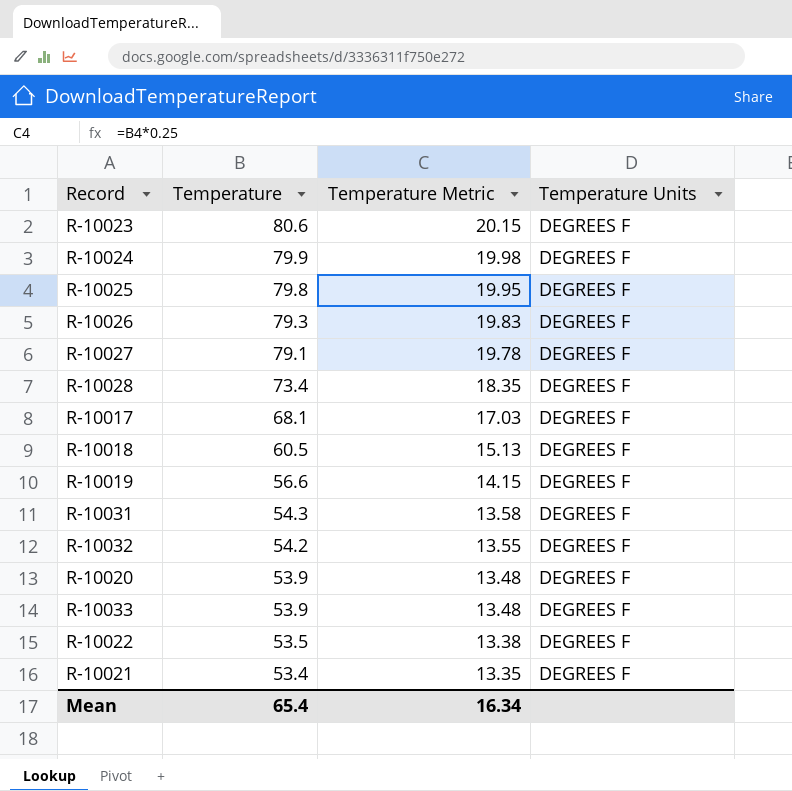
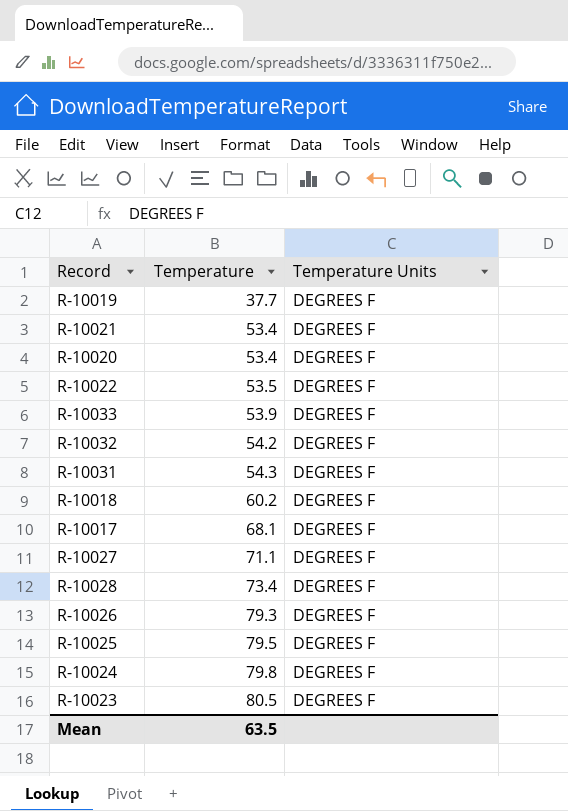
row order: Temperature descending -> Temperature ascending
column Temperature Metric | formula: [Temperature] * 0.25 -> none
R-10019 | Temperature: 56.6 -> 37.7
R-10020 | Temperature: 53.9 -> 53.4
R-10018 | Temperature: 60.5 -> 60.2
R-10027 | Temperature: 79.1 -> 71.1
R-10025 | Temperature: 79.8 -> 79.5
R-10024 | Temperature: 79.9 -> 79.8
R-10023 | Temperature: 80.6 -> 80.5
Mean | Temperature: 65.4 -> 63.5

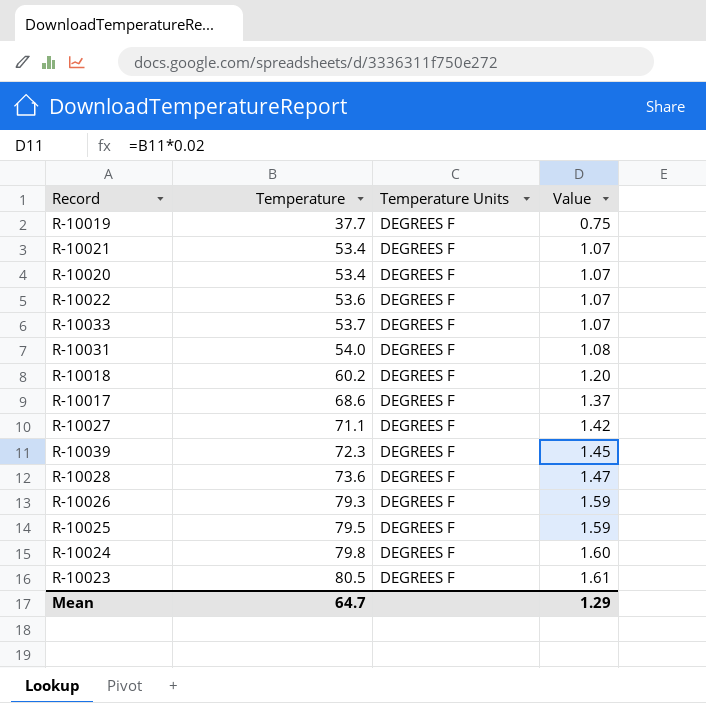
column Value | formula: none -> [Temperature] * 0.02
row R-10032: 54.2 | DEGREES F -> none
R-10022 | Temperature: 53.5 -> 53.6
R-10033 | Temperature: 53.9 -> 53.7
R-10031 | Temperature: 54.3 -> 54.0
R-10017 | Temperature: 68.1 -> 68.6
row R-10039: none -> 72.3 | DEGREES F | 1.45
R-10028 | Temperature: 73.4 -> 73.6
Mean | Temperature: 63.5 -> 64.7

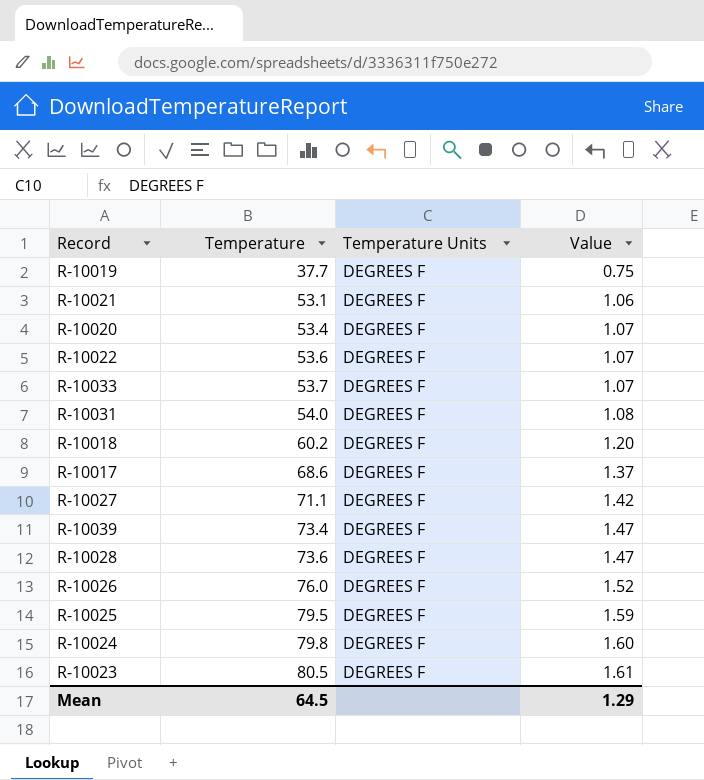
R-10021 | Temperature: 53.4 -> 53.1
R-10021 | Value: 1.07 -> 1.06
R-10039 | Temperature: 72.3 -> 73.4
R-10039 | Value: 1.45 -> 1.47
R-10026 | Temperature: 79.3 -> 76.0
R-10026 | Value: 1.59 -> 1.52
Mean | Temperature: 64.7 -> 64.5

